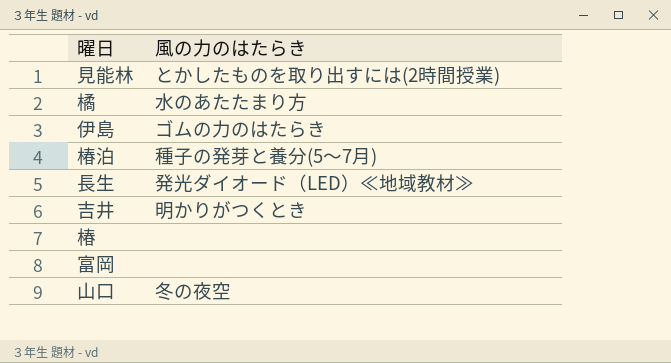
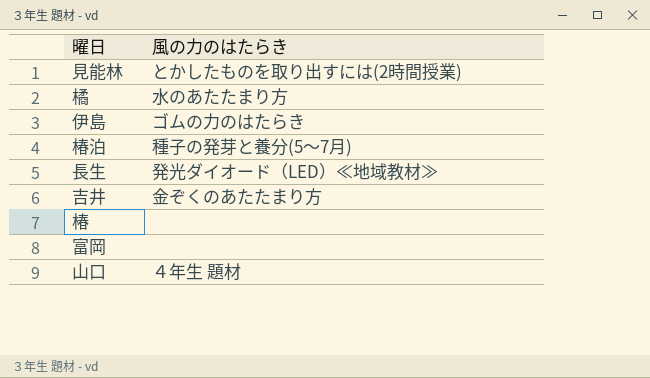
吉井 | 風の力のはたらき: 明かりがつくとき -> 金ぞくのあたたまり方
山口 | 風の力のはたらき: 冬の夜空 -> ４年生 題材

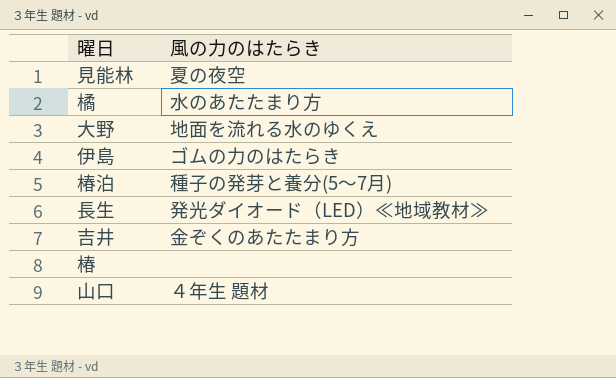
row 富岡: none -> none
見能林 | 風の力のはたらき: とかしたものを取り出すには(2時間授業) -> 夏の夜空
row 大野: none -> 地面を流れる水のゆくえ

